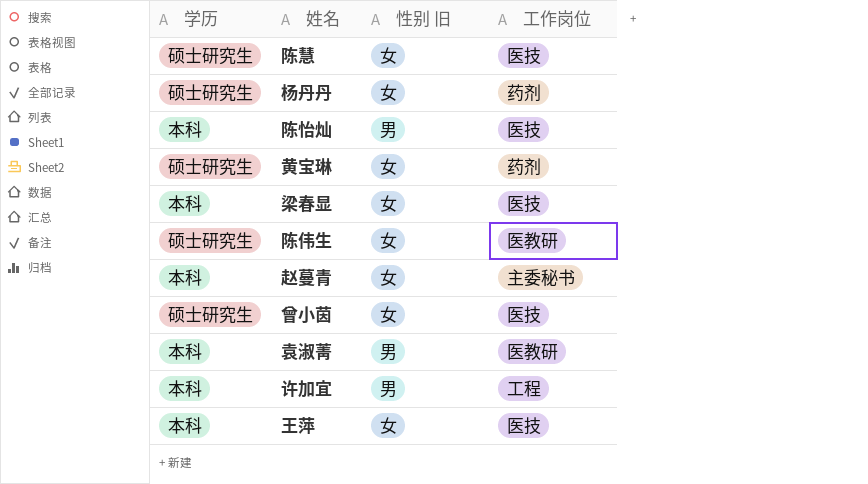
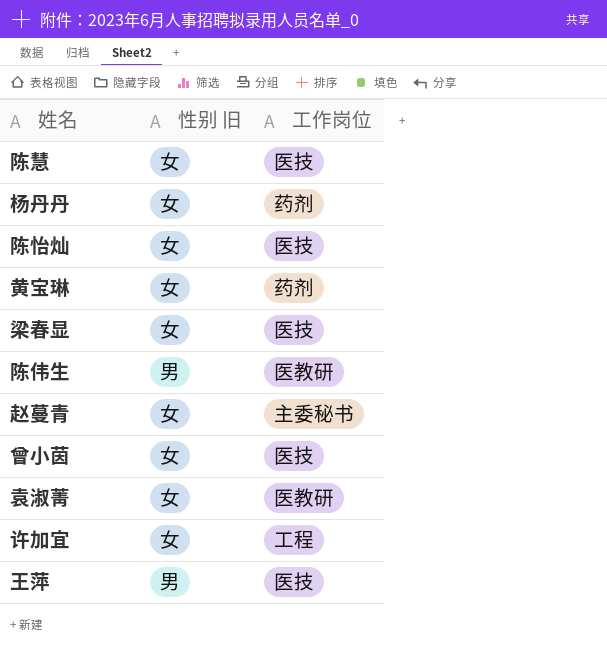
column 学历 | position: 1 -> none
陈怡灿 | 性别 旧: 男 -> 女
陈伟生 | 性别 旧: 女 -> 男
袁淑菁 | 性别 旧: 男 -> 女
许加宜 | 性别 旧: 男 -> 女
王萍 | 性别 旧: 女 -> 男

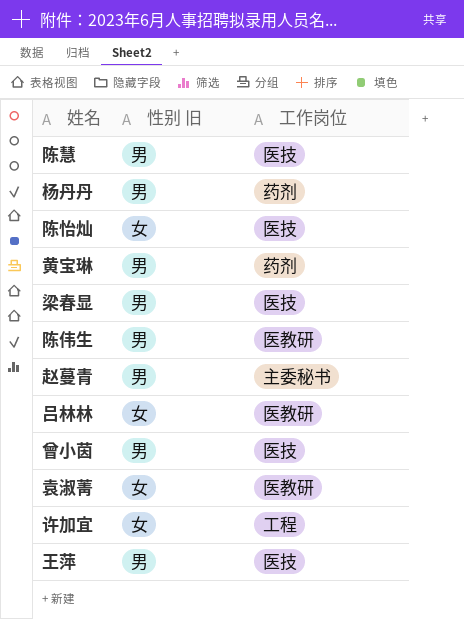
陈慧 | 性别 旧: 女 -> 男
杨丹丹 | 性别 旧: 女 -> 男
黄宝琳 | 性别 旧: 女 -> 男
梁春显 | 性别 旧: 女 -> 男
赵蔓青 | 性别 旧: 女 -> 男
row 吕林林: none -> 女 | 医教研
曾小茵 | 性别 旧: 女 -> 男

